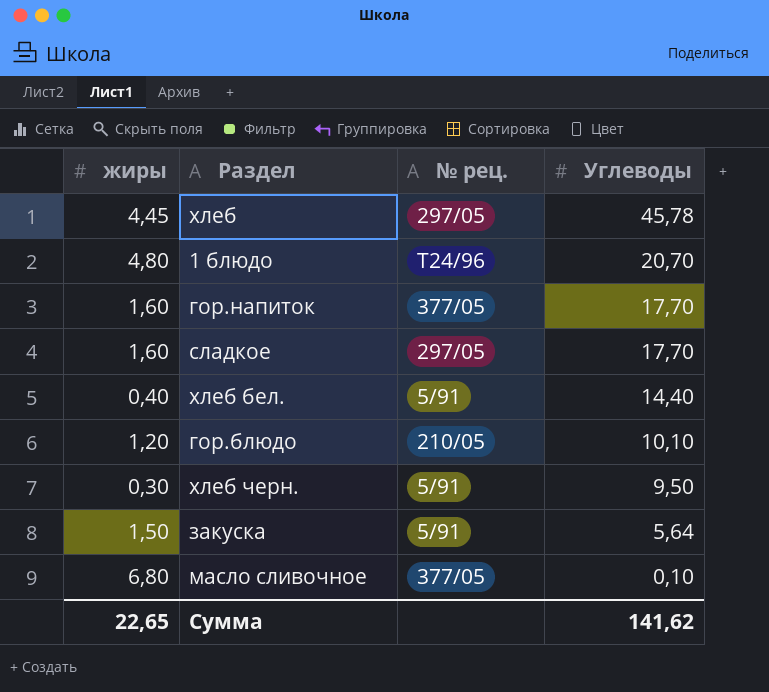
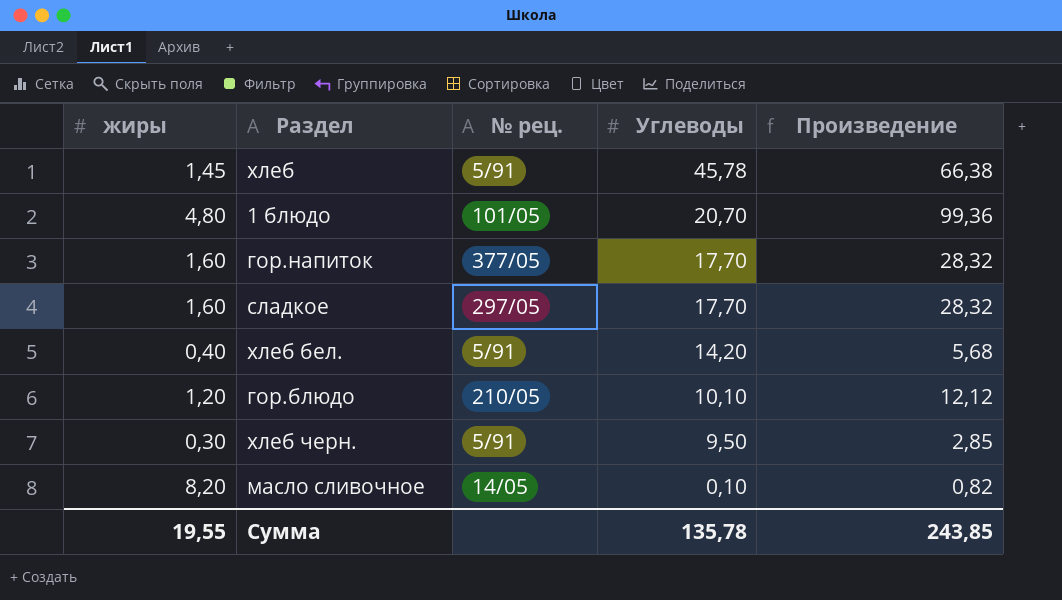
column Произведение | formula: none -> [жиры] * [Углеводы]
row закуска: 1,50 | 5/91 | 5,64 -> none
хлеб | жиры: 4,45 -> 1,45
хлеб | № рец.: 297/05 -> 5/91
1 блюдо | № рец.: Т24/96 -> 101/05
хлеб бел. | Углеводы: 14,40 -> 14,20
масло сливочное | жиры: 6,80 -> 8,20
масло сливочное | № рец.: 377/05 -> 14/05
Сумма | жиры: 22,65 -> 19,55
Сумма | Углеводы: 141,62 -> 135,78

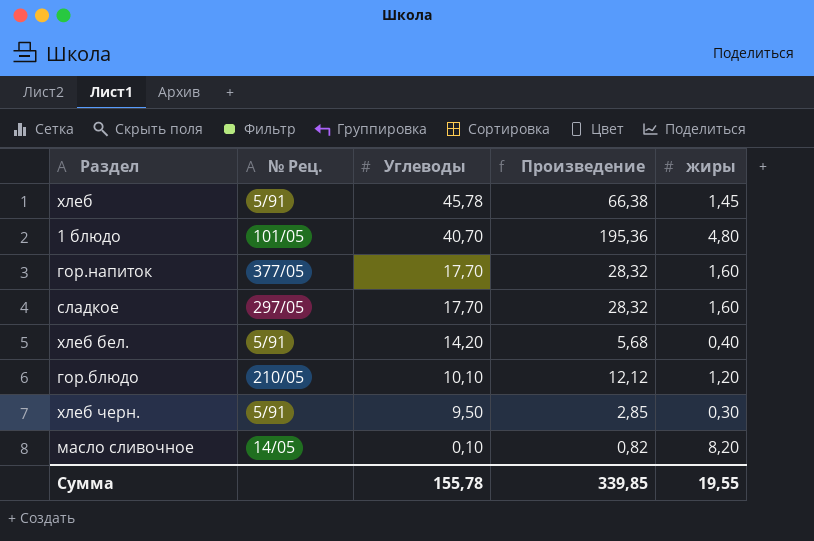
column name: № рец. -> № Рец.
column жиры | position: 1 -> 5
1 блюдо | Углеводы: 20,70 -> 40,70
1 блюдо | Произведение: 99,36 -> 195,36
Сумма | Углеводы: 135,78 -> 155,78
Сумма | Произведение: 243,85 -> 339,85

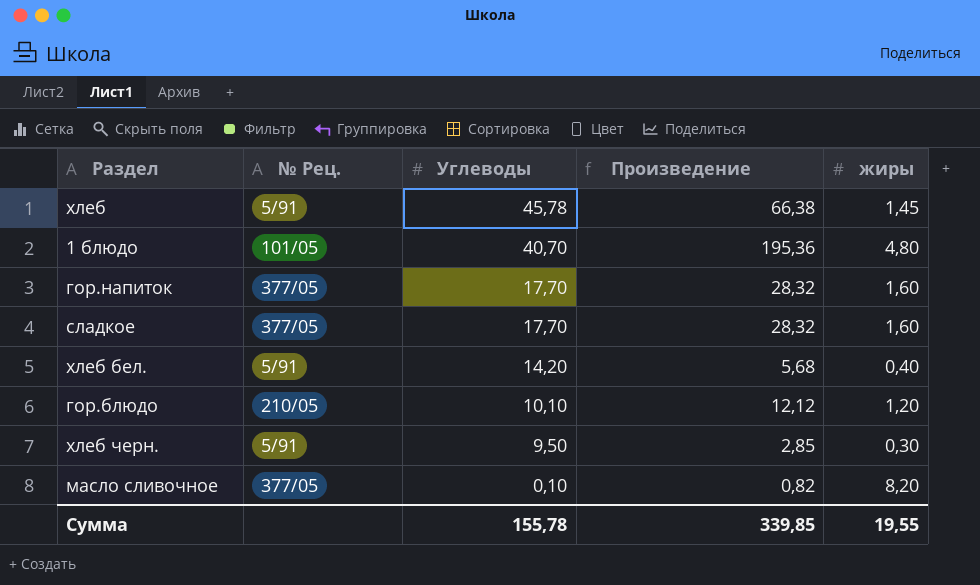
сладкое | № Рец.: 297/05 -> 377/05
масло сливочное | № Рец.: 14/05 -> 377/05

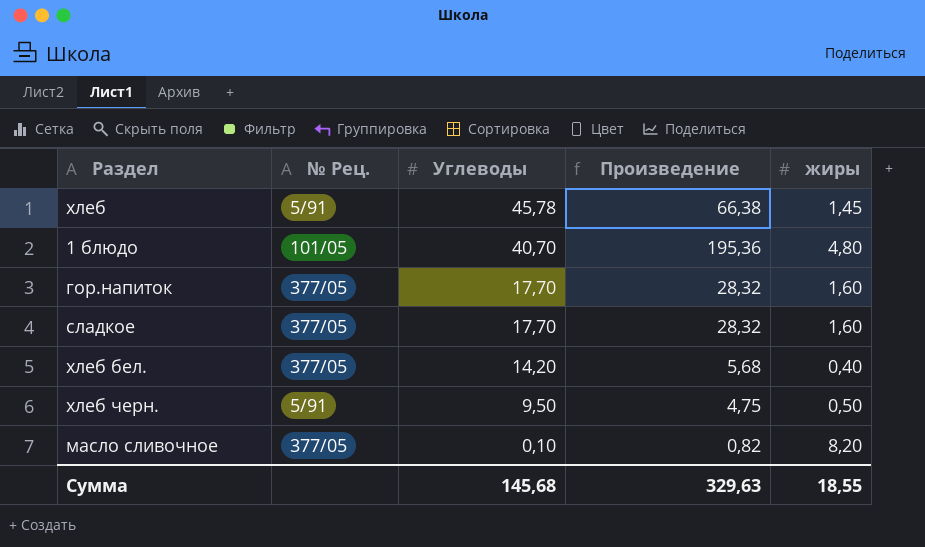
row гор.блюдо: 210/05 | 10,10 | 12,12 | 1,20 -> none
хлеб бел. | № Рец.: 5/91 -> 377/05
хлеб черн. | Произведение: 2,85 -> 4,75
хлеб черн. | жиры: 0,30 -> 0,50
Сумма | Углеводы: 155,78 -> 145,68
Сумма | Произведение: 339,85 -> 329,63
Сумма | жиры: 19,55 -> 18,55

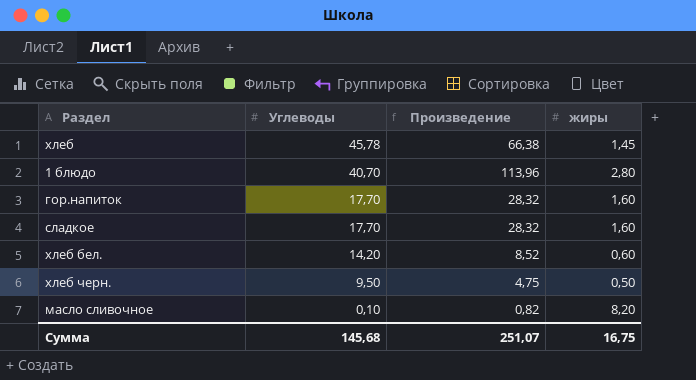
column № Рец. | position: 2 -> none
1 блюдо | Произведение: 195,36 -> 113,96
1 блюдо | жиры: 4,80 -> 2,80
хлеб бел. | Произведение: 5,68 -> 8,52
хлеб бел. | жиры: 0,40 -> 0,60
Сумма | Произведение: 329,63 -> 251,07
Сумма | жиры: 18,55 -> 16,75

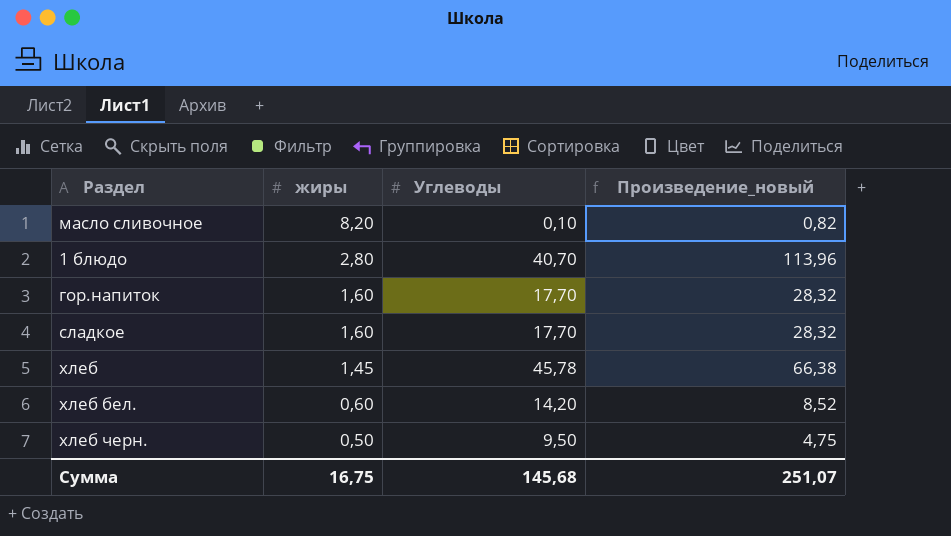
row order: Углеводы descending -> жиры descending
column жиры | position: 4 -> 2
column name: Произведение -> Произведение_новый

